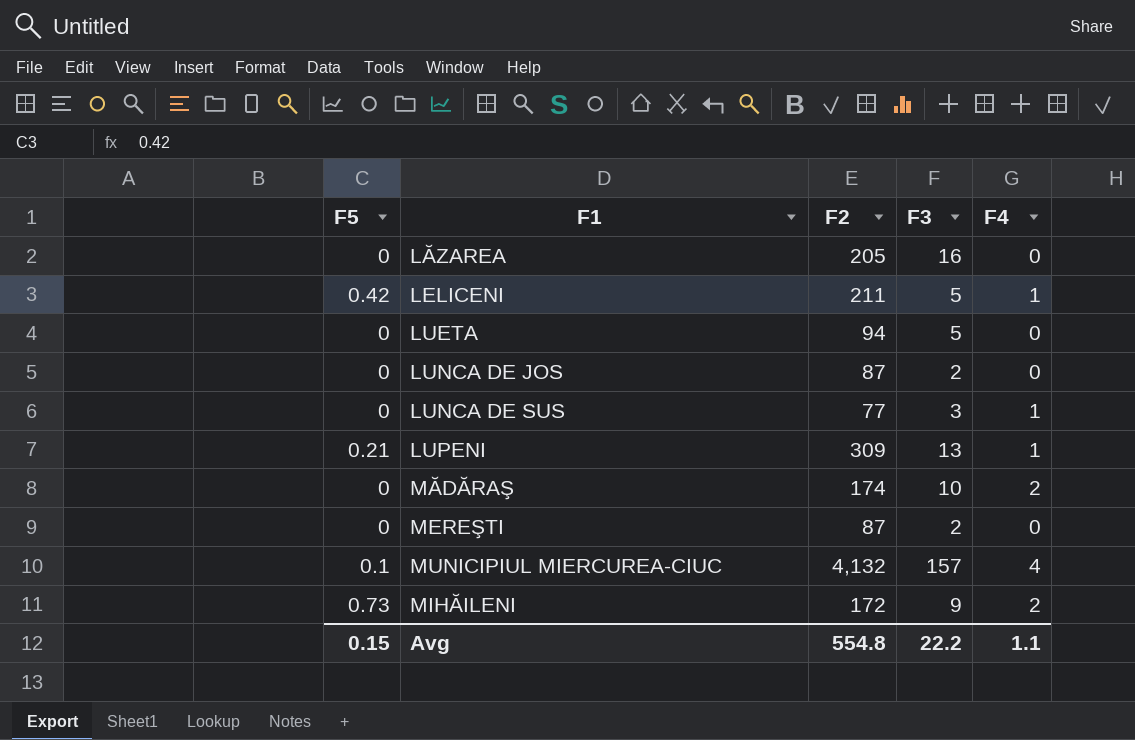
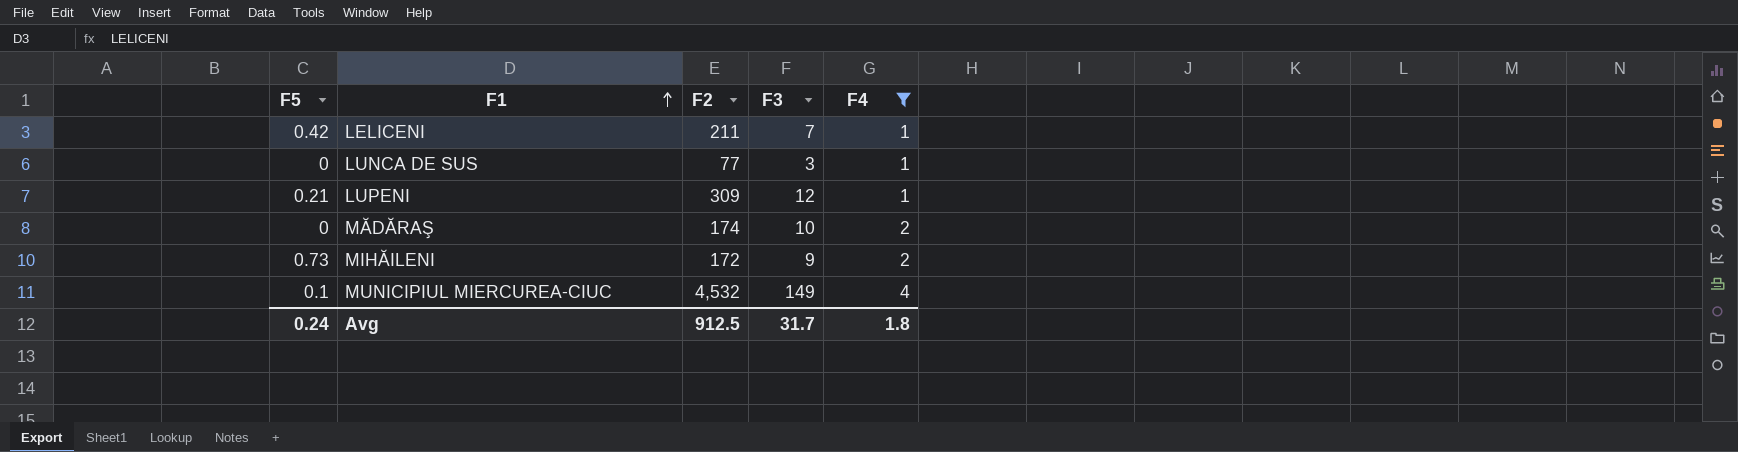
filter: none -> F4 != 0
row order: none -> F1 ascending
LELICENI | F3: 5 -> 7
LUPENI | F3: 13 -> 12
MUNICIPIUL MIERCUREA-CIUC | F2: 4,132 -> 4,532
MUNICIPIUL MIERCUREA-CIUC | F3: 157 -> 149
Avg | F5: 0.15 -> 0.24
Avg | F2: 554.8 -> 912.5
Avg | F3: 22.2 -> 31.7
Avg | F4: 1.1 -> 1.8

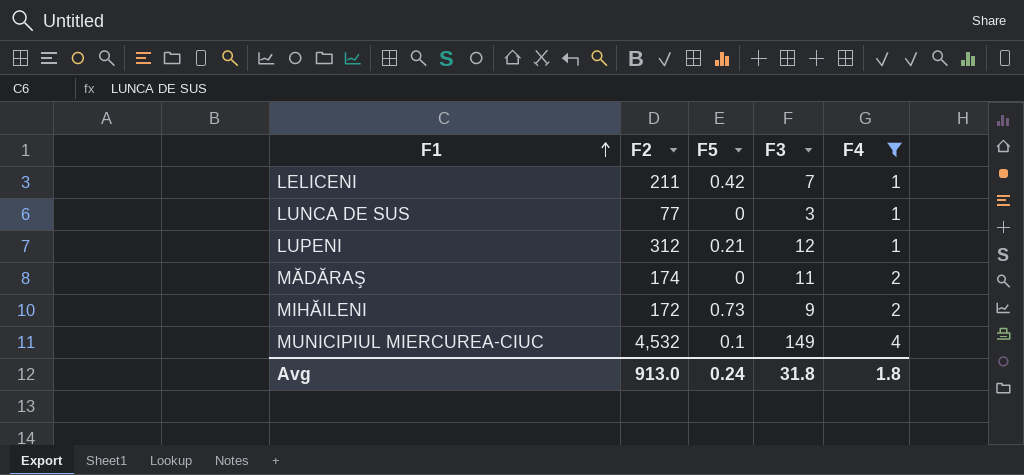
column F5 | position: 1 -> 3
LUPENI | F2: 309 -> 312
MĂDĂRAŞ | F3: 10 -> 11
Avg | F2: 912.5 -> 913.0
Avg | F3: 31.7 -> 31.8

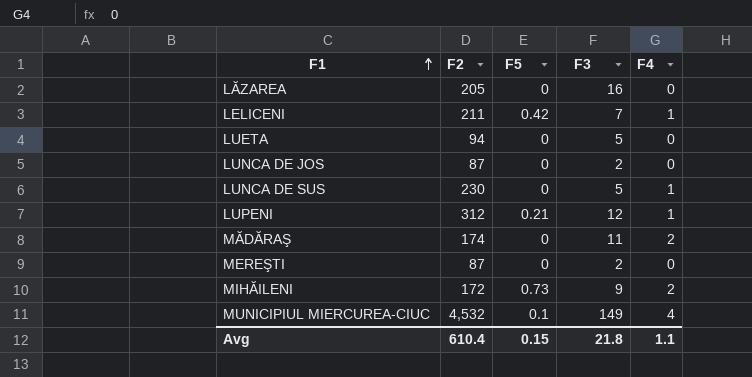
filter: F4 != 0 -> none
LUNCA DE SUS | F2: 77 -> 230
LUNCA DE SUS | F3: 3 -> 5
Avg | F2: 913.0 -> 610.4
Avg | F5: 0.24 -> 0.15
Avg | F3: 31.8 -> 21.8
Avg | F4: 1.8 -> 1.1

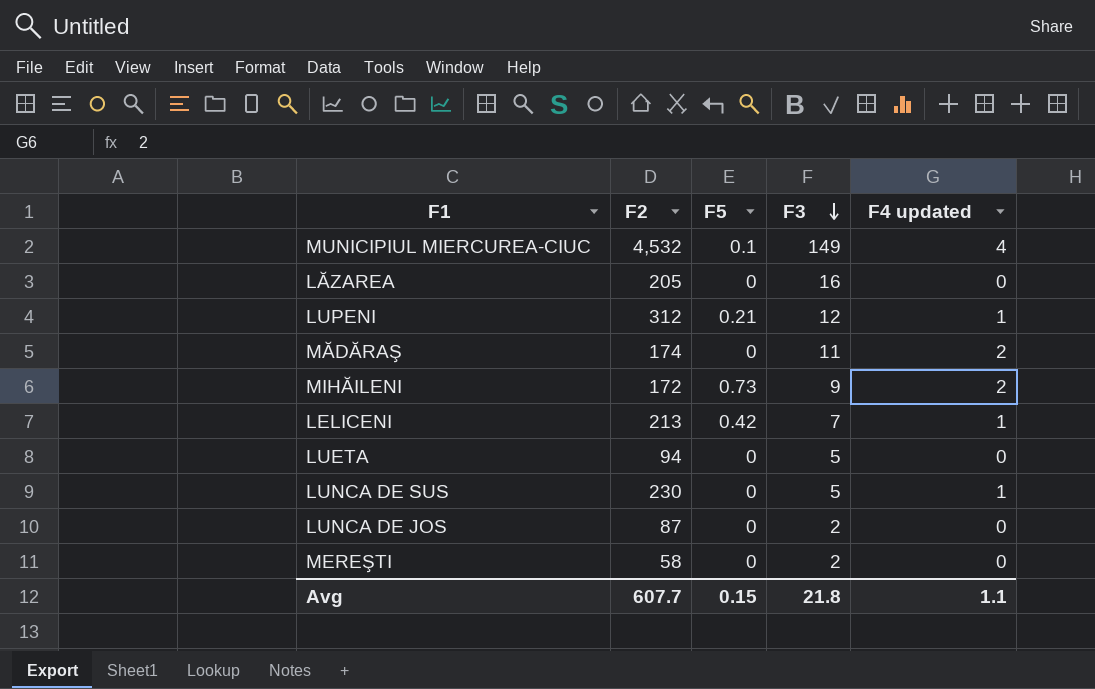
row order: F1 ascending -> F3 descending
column name: F4 -> F4 updated
LELICENI | F2: 211 -> 213
MEREŞTI | F2: 87 -> 58
Avg | F2: 610.4 -> 607.7

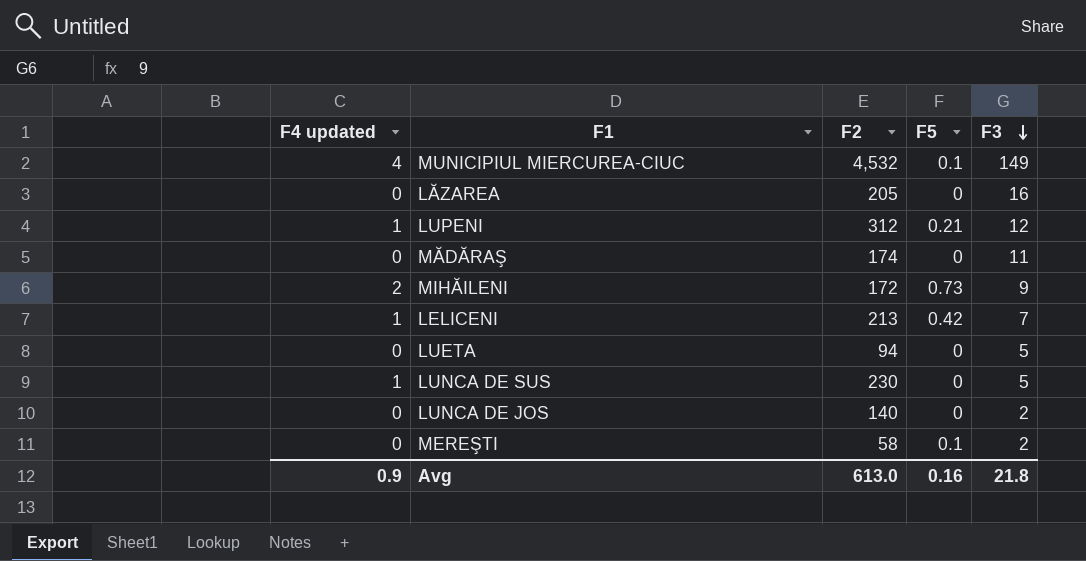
column F4 updated | position: 5 -> 1
MĂDĂRAŞ | F4 updated: 2 -> 0
LUNCA DE JOS | F2: 87 -> 140
MEREŞTI | F5: 0 -> 0.1
Avg | F4 updated: 1.1 -> 0.9
Avg | F2: 607.7 -> 613.0
Avg | F5: 0.15 -> 0.16

